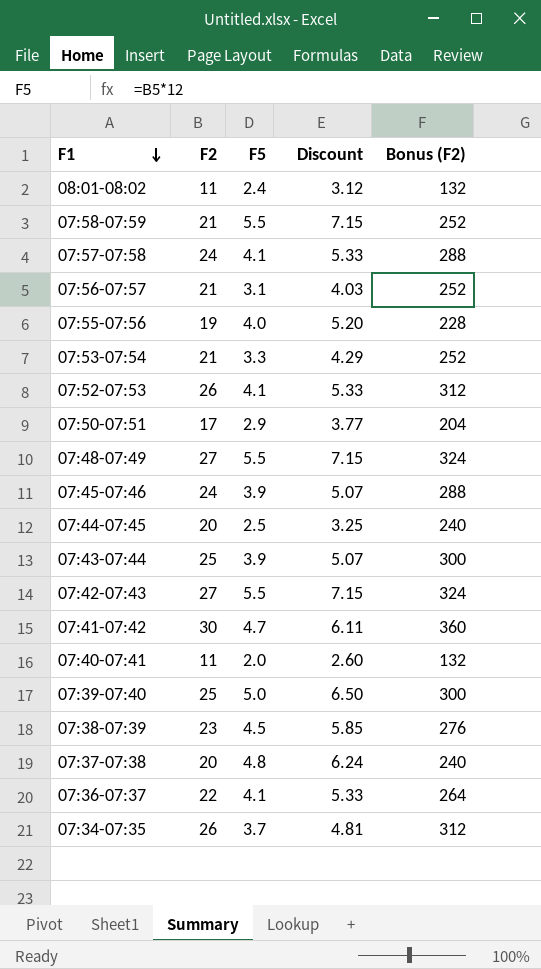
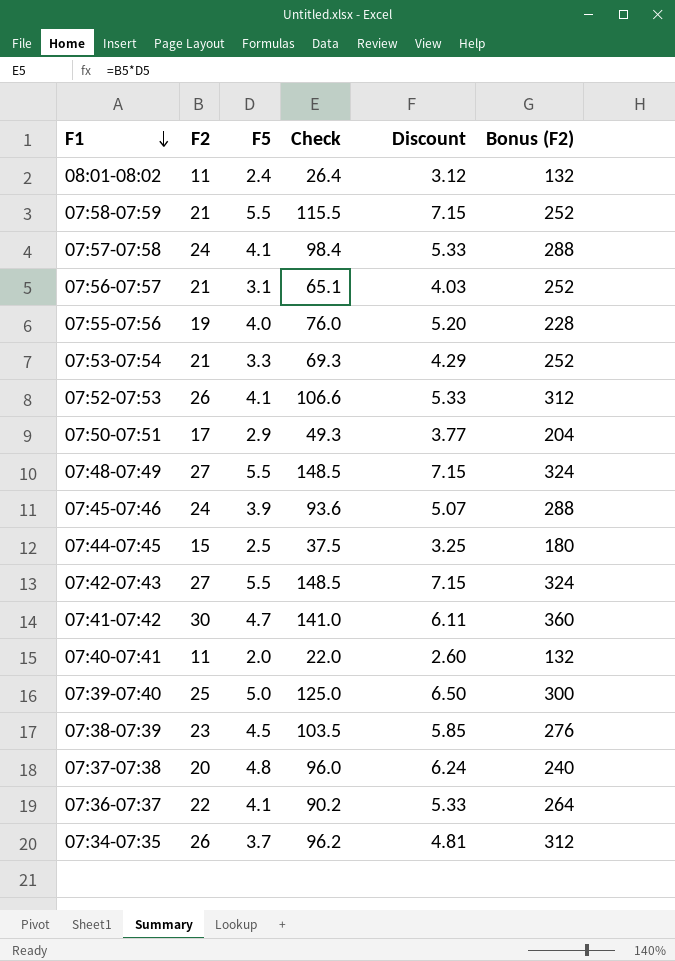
column Check | formula: none -> [F2] * [F5]
row 07:43-07:44: 25 | 3.9 | 5.07 | 300 -> none
07:44-07:45 | F2: 20 -> 15
07:44-07:45 | Bonus (F2): 240 -> 180

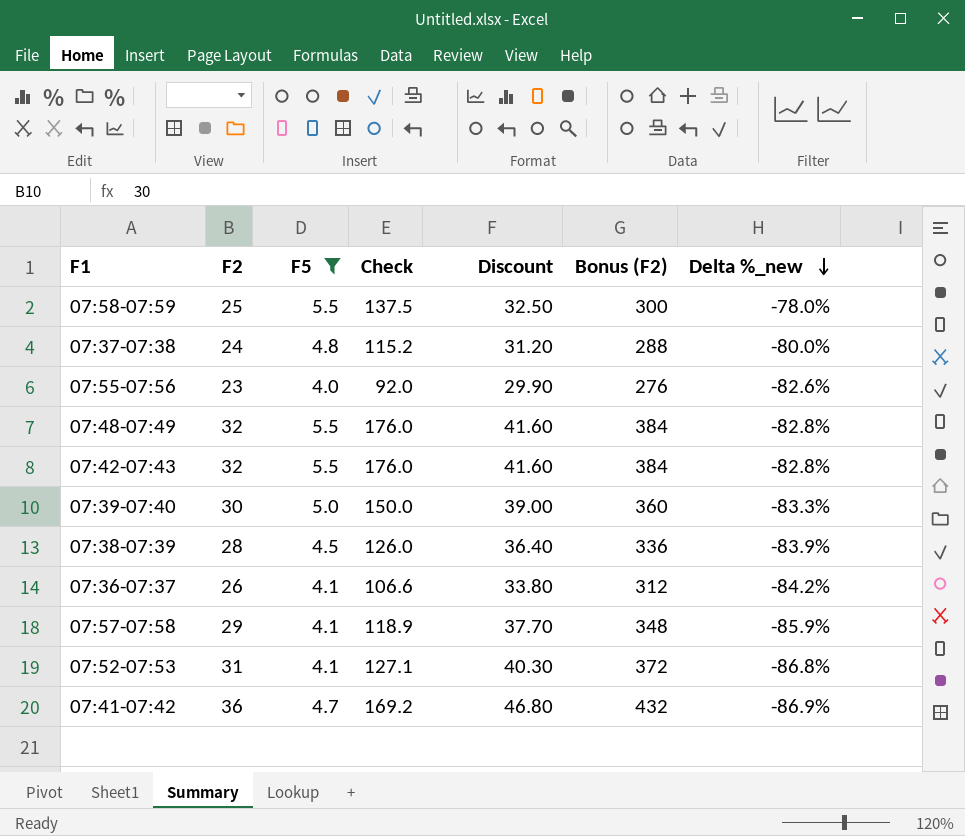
filter: none -> F5 >= 4.0
row order: F1 descending -> Delta %_new descending
column Discount | formula: [F5] * 1.3 -> [F2] * 1.3
column Delta %_new | formula: none -> ([F5] - [F2]) / [F2]
07:58-07:59 | F2: 21 -> 25
07:58-07:59 | Check: 115.5 -> 137.5
07:58-07:59 | Bonus (F2): 252 -> 300
07:37-07:38 | F2: 20 -> 24
07:37-07:38 | Check: 96.0 -> 115.2
07:37-07:38 | Bonus (F2): 240 -> 288
07:55-07:56 | F2: 19 -> 23
07:55-07:56 | Check: 76.0 -> 92.0
07:55-07:56 | Bonus (F2): 228 -> 276
07:48-07:49 | F2: 27 -> 32
07:48-07:49 | Check: 148.5 -> 176.0
07:48-07:49 | Bonus (F2): 324 -> 384
07:42-07:43 | F2: 27 -> 32
07:42-07:43 | Check: 148.5 -> 176.0
07:42-07:43 | Bonus (F2): 324 -> 384
07:39-07:40 | F2: 25 -> 30
07:39-07:40 | Check: 125.0 -> 150.0
07:39-07:40 | Bonus (F2): 300 -> 360
07:38-07:39 | F2: 23 -> 28
07:38-07:39 | Check: 103.5 -> 126.0
07:38-07:39 | Bonus (F2): 276 -> 336
07:36-07:37 | F2: 22 -> 26
07:36-07:37 | Check: 90.2 -> 106.6
07:36-07:37 | Bonus (F2): 264 -> 312
07:57-07:58 | F2: 24 -> 29
07:57-07:58 | Check: 98.4 -> 118.9
07:57-07:58 | Bonus (F2): 288 -> 348
07:52-07:53 | F2: 26 -> 31
07:52-07:53 | Check: 106.6 -> 127.1
07:52-07:53 | Bonus (F2): 312 -> 372
07:41-07:42 | F2: 30 -> 36
07:41-07:42 | Check: 141.0 -> 169.2
07:41-07:42 | Bonus (F2): 360 -> 432

